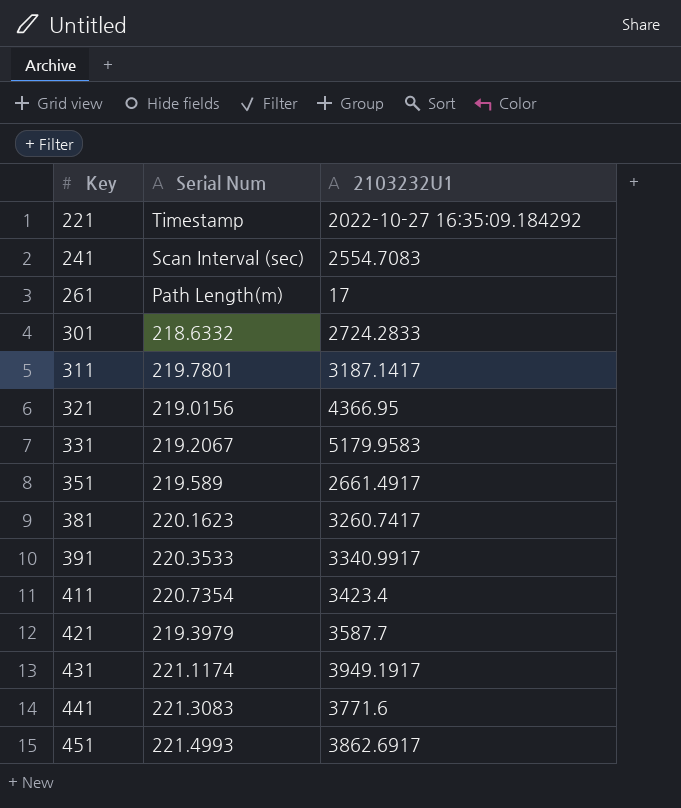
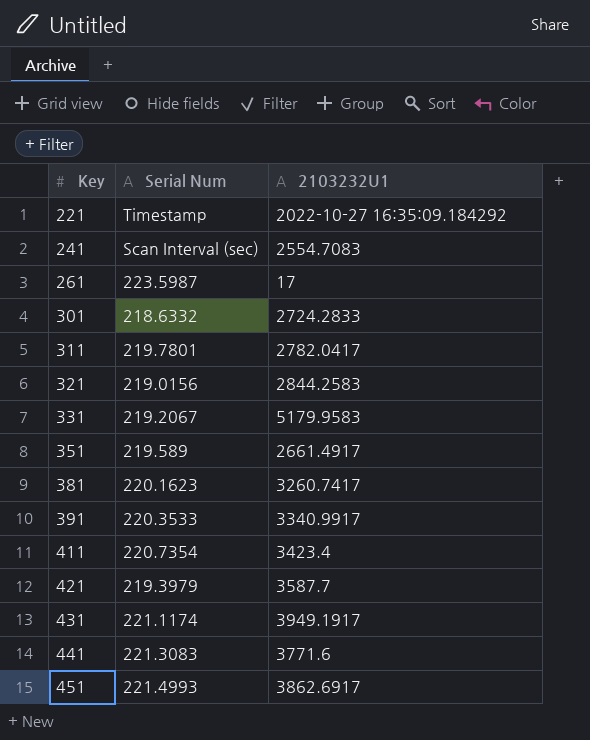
261 | Serial Num: Path Length(m) -> 223.5987
311 | 2103232U1: 3187.1417 -> 2782.0417
321 | 2103232U1: 4366.95 -> 2844.2583

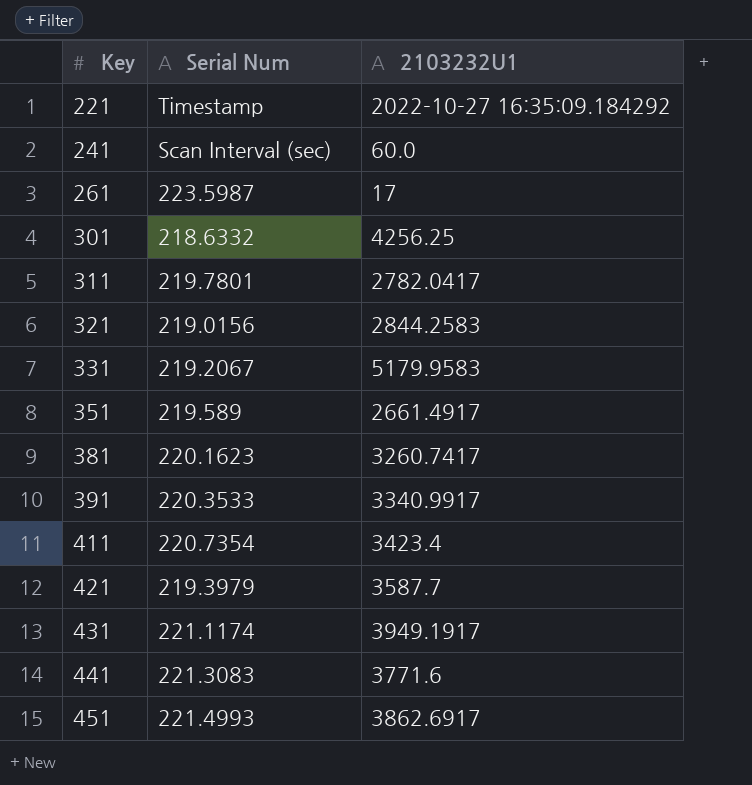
241 | 2103232U1: 2554.7083 -> 60.0
301 | 2103232U1: 2724.2833 -> 4256.25

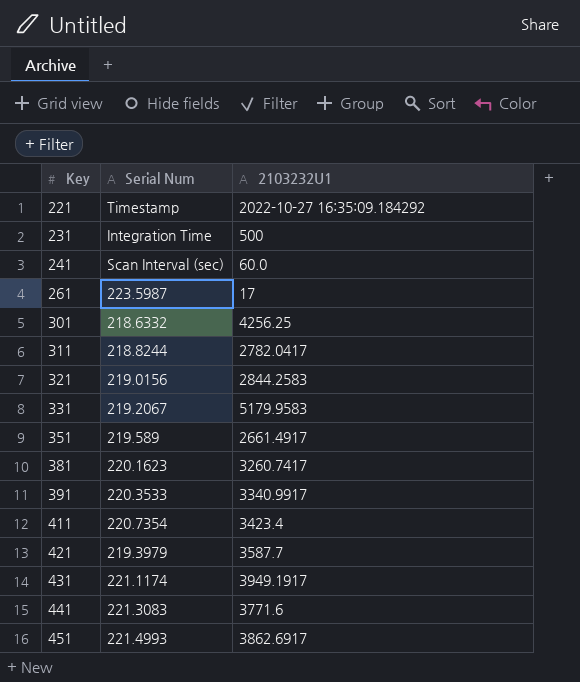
row 231: none -> Integration Time | 500
311 | Serial Num: 219.7801 -> 218.8244

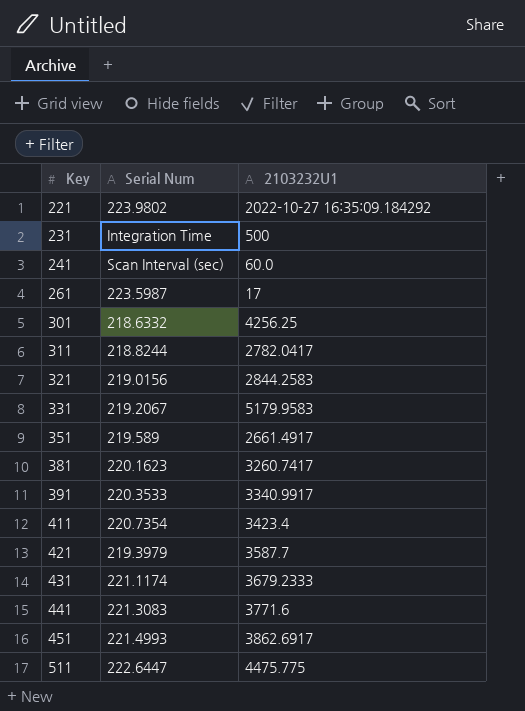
221 | Serial Num: Timestamp -> 223.9802
431 | 2103232U1: 3949.1917 -> 3679.2333
row 511: none -> 222.6447 | 4475.775

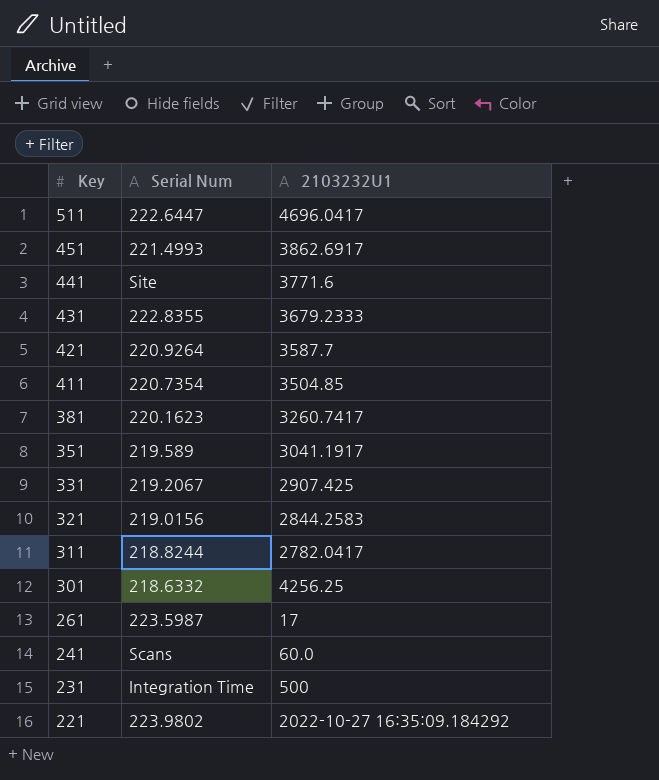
row order: Key ascending -> Key descending
row 391: 220.3533 | 3340.9917 -> none
511 | 2103232U1: 4475.775 -> 4696.0417
441 | Serial Num: 221.3083 -> Site
431 | Serial Num: 221.1174 -> 222.8355
421 | Serial Num: 219.3979 -> 220.9264
411 | 2103232U1: 3423.4 -> 3504.85
351 | 2103232U1: 2661.4917 -> 3041.1917
331 | 2103232U1: 5179.9583 -> 2907.425
241 | Serial Num: Scan Interval (sec) -> Scans

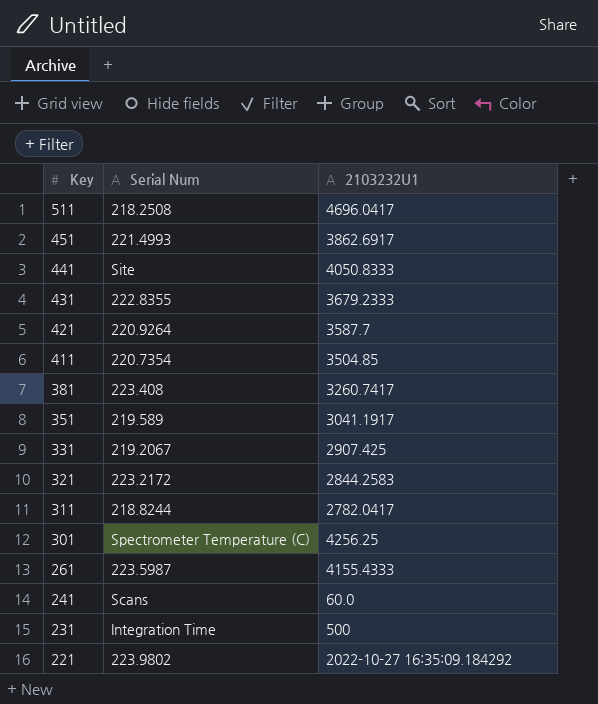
511 | Serial Num: 222.6447 -> 218.2508
441 | 2103232U1: 3771.6 -> 4050.8333
381 | Serial Num: 220.1623 -> 223.408
321 | Serial Num: 219.0156 -> 223.2172
301 | Serial Num: 218.6332 -> Spectrometer Temperature (C)
261 | 2103232U1: 17 -> 4155.4333

